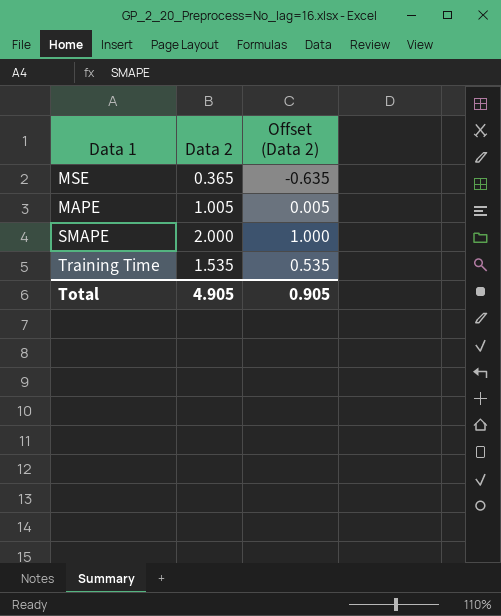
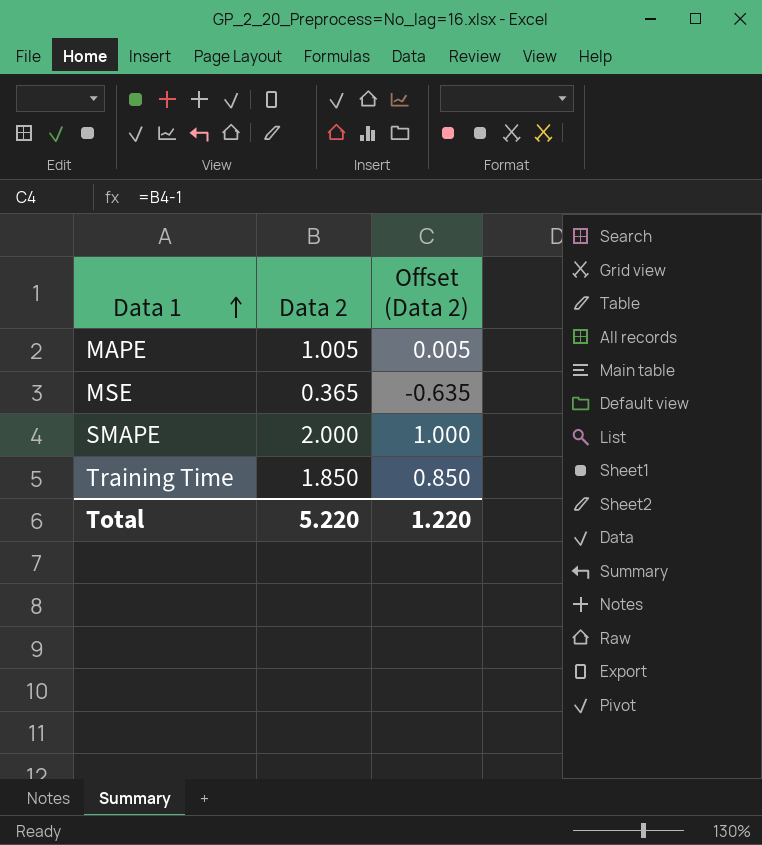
row order: none -> Data 1 ascending
Training Time | Data 2: 1.535 -> 1.850
Training Time | Offset (Data 2): 0.535 -> 0.850
Total | Data 2: 4.905 -> 5.220
Total | Offset (Data 2): 0.905 -> 1.220

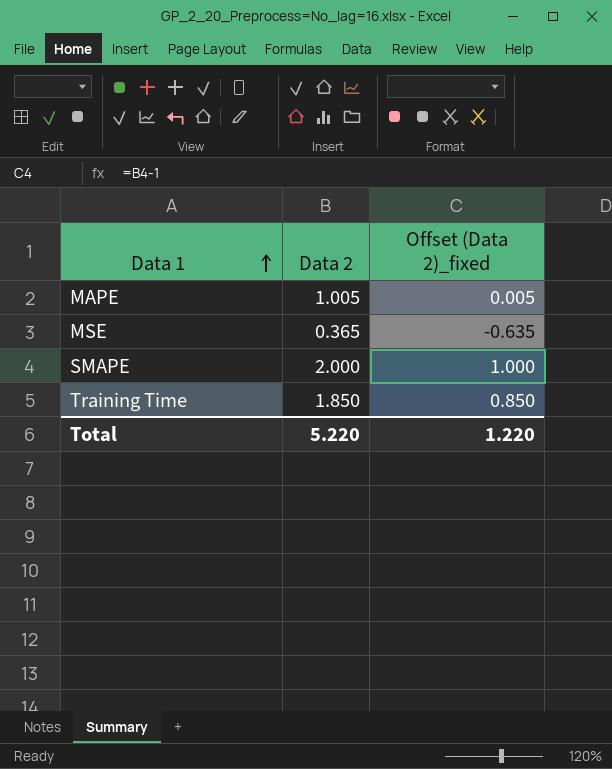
column name: Offset (Data 2) -> Offset (Data 2)_fixed

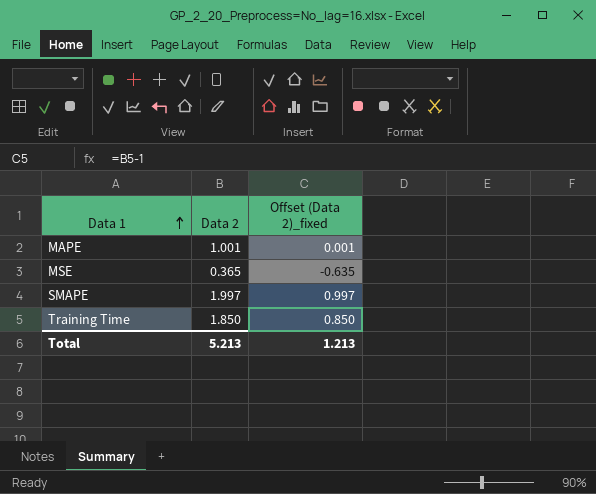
MAPE | Data 2: 1.005 -> 1.001
MAPE | Offset (Data 2)_fixed: 0.005 -> 0.001
SMAPE | Data 2: 2.000 -> 1.997
SMAPE | Offset (Data 2)_fixed: 1.000 -> 0.997
Total | Data 2: 5.220 -> 5.213
Total | Offset (Data 2)_fixed: 1.220 -> 1.213

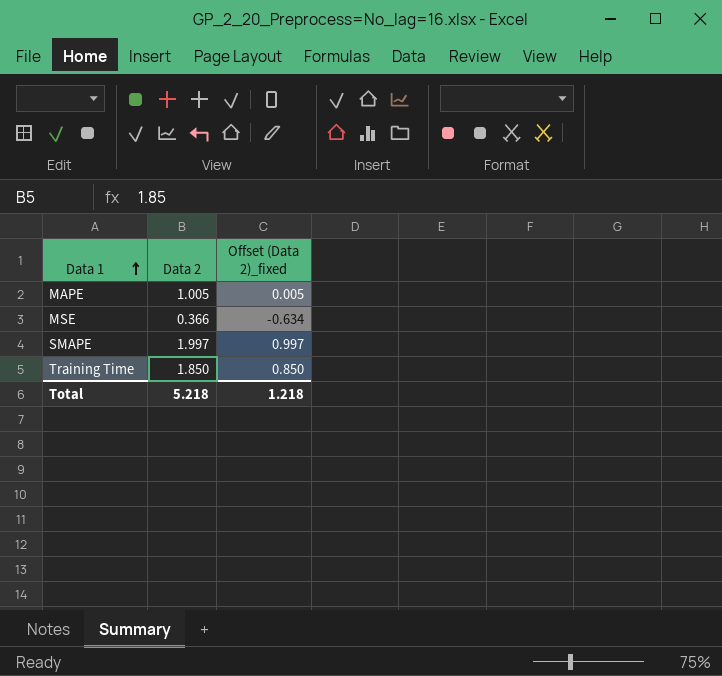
MAPE | Data 2: 1.001 -> 1.005
MAPE | Offset (Data 2)_fixed: 0.001 -> 0.005
MSE | Data 2: 0.365 -> 0.366
MSE | Offset (Data 2)_fixed: -0.635 -> -0.634
Total | Data 2: 5.213 -> 5.218
Total | Offset (Data 2)_fixed: 1.213 -> 1.218

